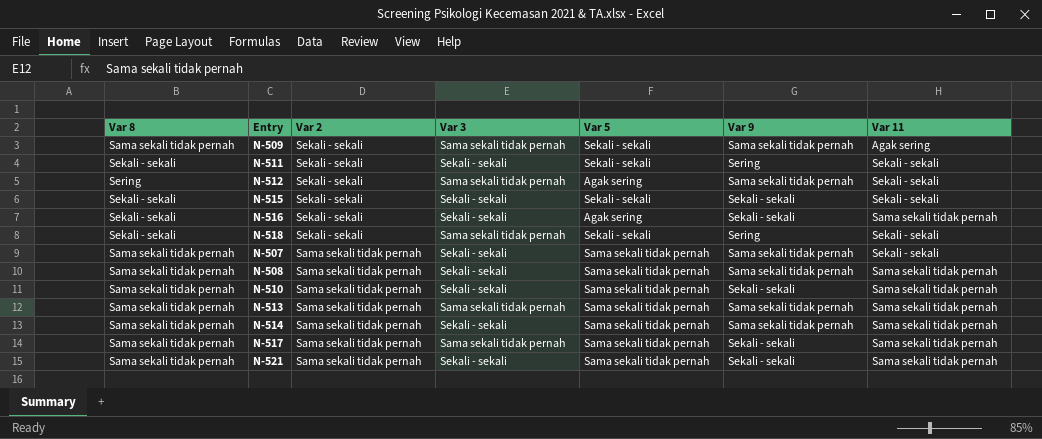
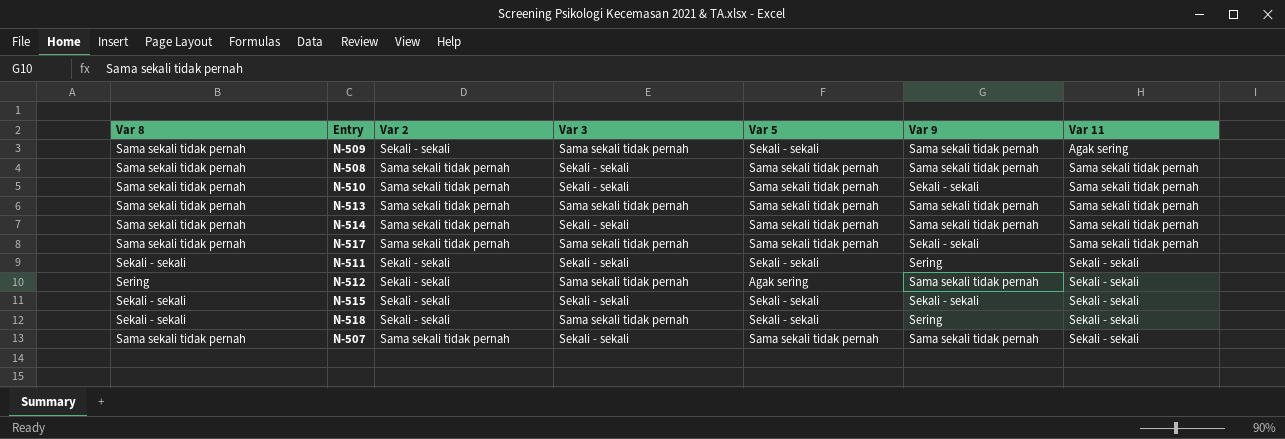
row order: Var 2 descending -> Var 11 ascending
row N-516: Sekali - sekali | Sekali - sekali | Sekali - sekali | Agak sering | Sekali - sekali | Sama sekali tidak pernah -> none
row N-521: Sama sekali tidak pernah | Sama sekali tidak pernah | Sekali - sekali | Sama sekali tidak pernah | Sekali - sekali | Sama sekali tidak pernah -> none

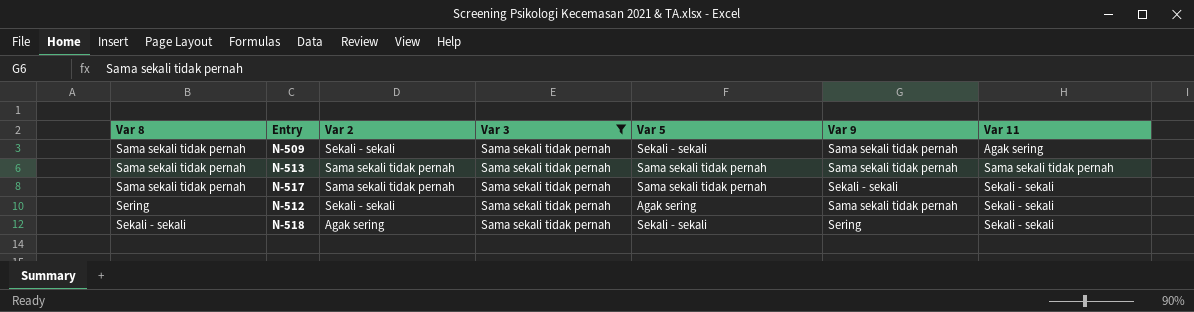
filter: none -> Var 3 = Sama sekali tidak pernah
N-517 | Var 11: Sama sekali tidak pernah -> Sekali - sekali
N-518 | Var 2: Sekali - sekali -> Agak sering

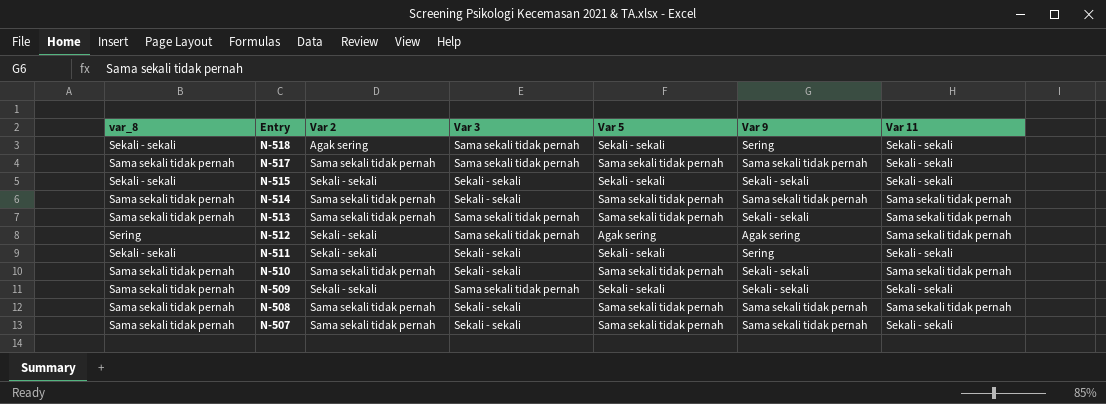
filter: Var 3 = Sama sekali tidak pernah -> none
row order: Var 11 ascending -> Entry descending
column name: Var 8 -> var_8
N-517 | Var 9: Sekali - sekali -> Sama sekali tidak pernah
N-513 | Var 9: Sama sekali tidak pernah -> Sekali - sekali
N-512 | Var 9: Sama sekali tidak pernah -> Agak sering
N-512 | Var 11: Sekali - sekali -> Sama sekali tidak pernah
N-509 | Var 9: Sama sekali tidak pernah -> Sekali - sekali
N-509 | Var 11: Agak sering -> Sekali - sekali

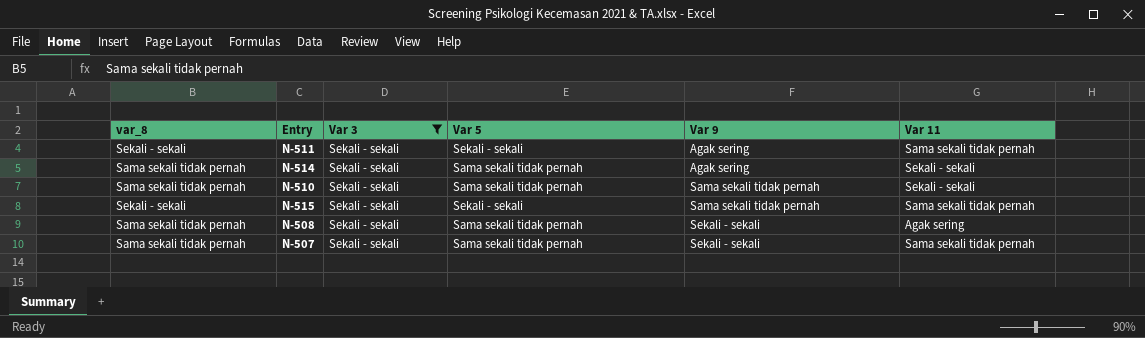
filter: none -> Var 3 = Sekali - sekali
row order: Entry descending -> Var 9 ascending
column Var 2 | position: 3 -> none
N-511 | Var 9: Sering -> Agak sering
N-511 | Var 11: Sekali - sekali -> Sama sekali tidak pernah
N-514 | Var 9: Sama sekali tidak pernah -> Agak sering
N-514 | Var 11: Sama sekali tidak pernah -> Sekali - sekali
N-510 | Var 9: Sekali - sekali -> Sama sekali tidak pernah
N-510 | Var 11: Sama sekali tidak pernah -> Sekali - sekali
N-515 | Var 9: Sekali - sekali -> Sama sekali tidak pernah
N-515 | Var 11: Sekali - sekali -> Sama sekali tidak pernah
N-508 | Var 9: Sama sekali tidak pernah -> Sekali - sekali
N-508 | Var 11: Sama sekali tidak pernah -> Agak sering
N-507 | Var 9: Sama sekali tidak pernah -> Sekali - sekali
N-507 | Var 11: Sekali - sekali -> Sama sekali tidak pernah

